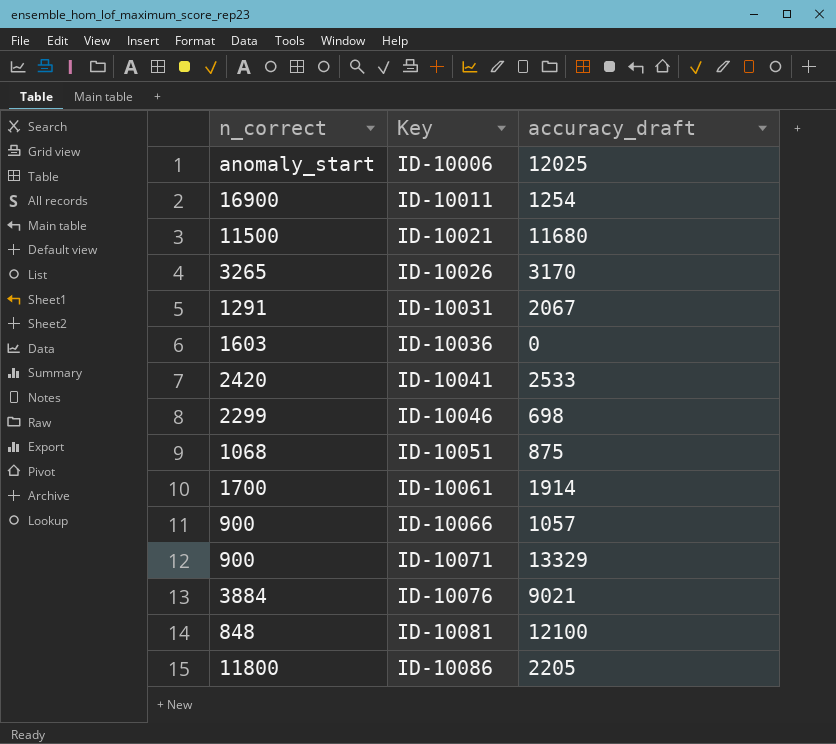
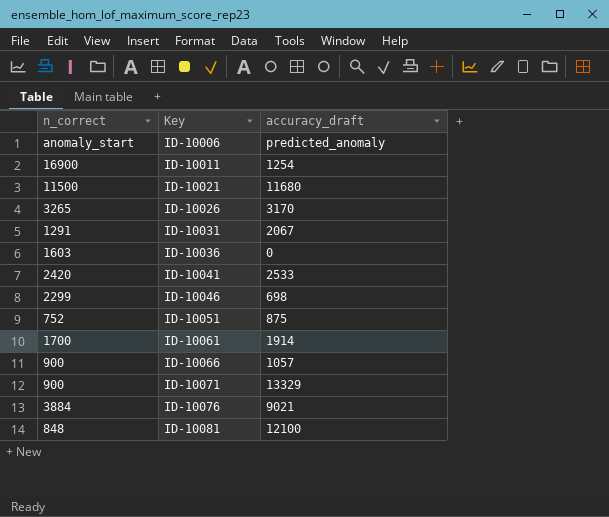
row ID-10086: 11800 | 2205 -> none
ID-10006 | accuracy_draft: 12025 -> predicted_anomaly
ID-10051 | n_correct: 1068 -> 752

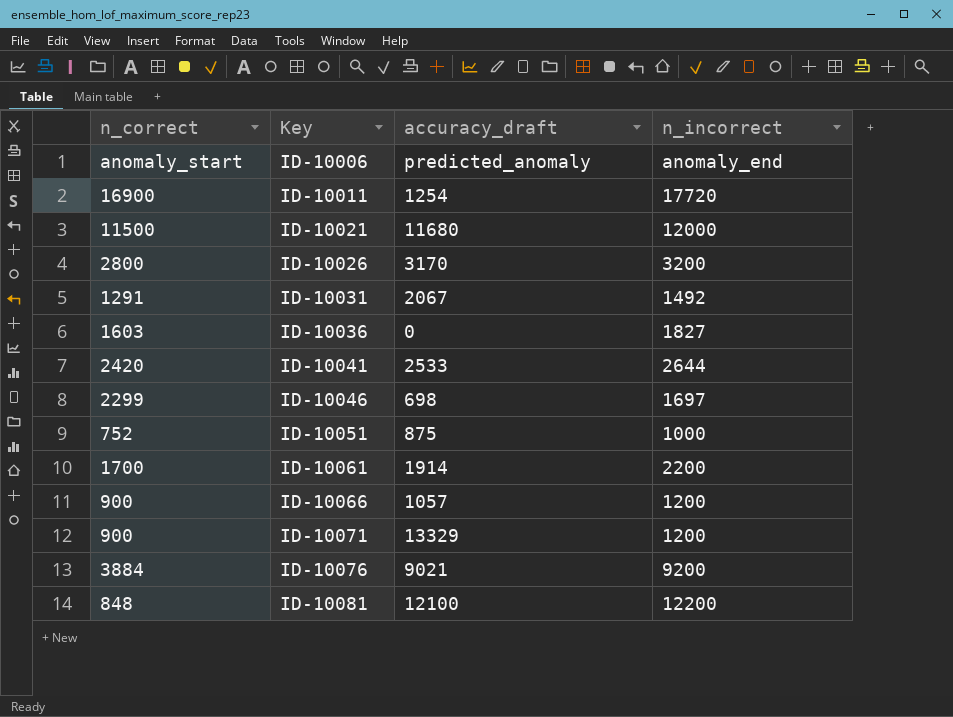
column n_incorrect | position: none -> 4
ID-10026 | n_correct: 3265 -> 2800

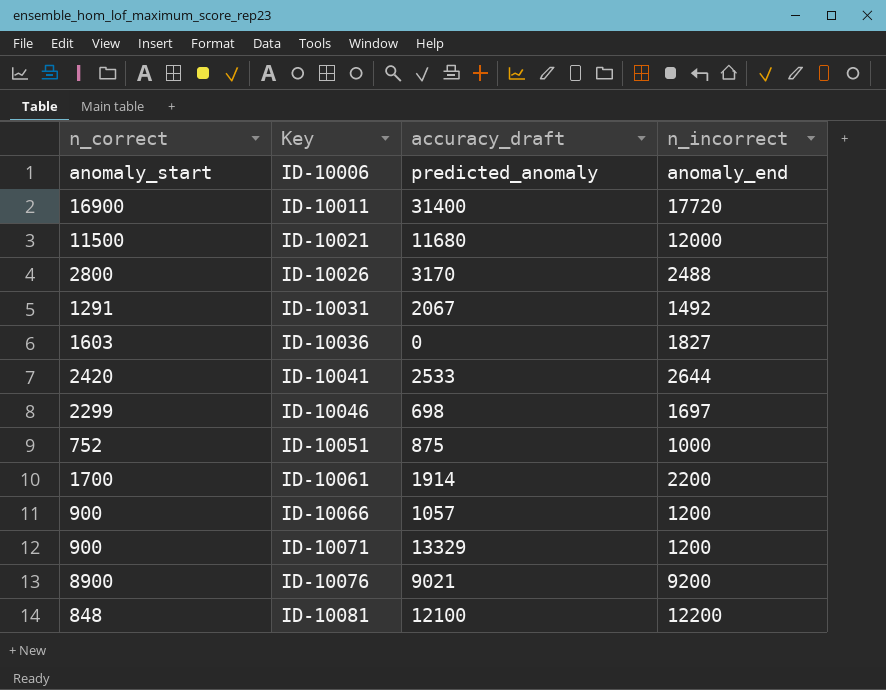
ID-10011 | accuracy_draft: 1254 -> 31400
ID-10026 | n_incorrect: 3200 -> 2488
ID-10076 | n_correct: 3884 -> 8900

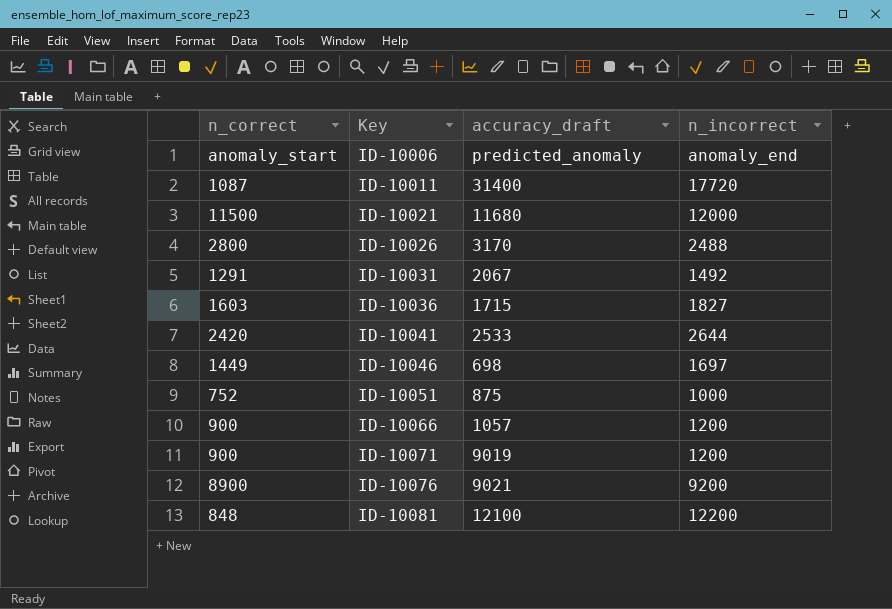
row ID-10061: 1700 | 1914 | 2200 -> none
ID-10011 | n_correct: 16900 -> 1087
ID-10036 | accuracy_draft: 0 -> 1715
ID-10046 | n_correct: 2299 -> 1449
ID-10071 | accuracy_draft: 13329 -> 9019

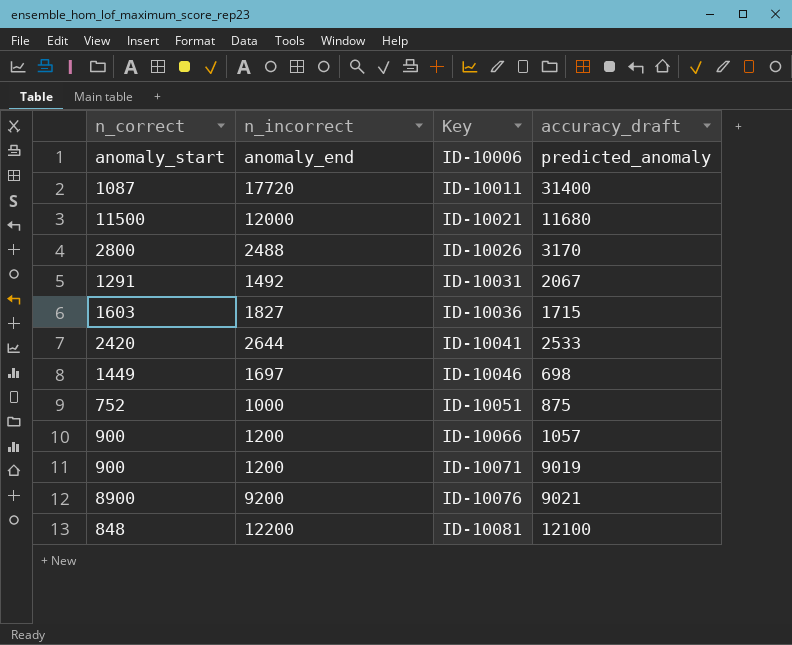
column n_incorrect | position: 4 -> 2

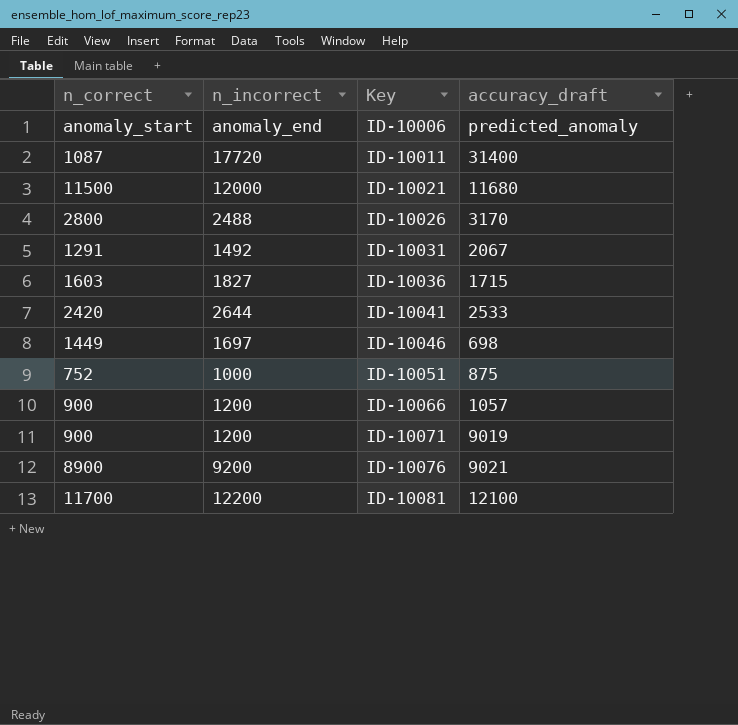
ID-10081 | n_correct: 848 -> 11700

